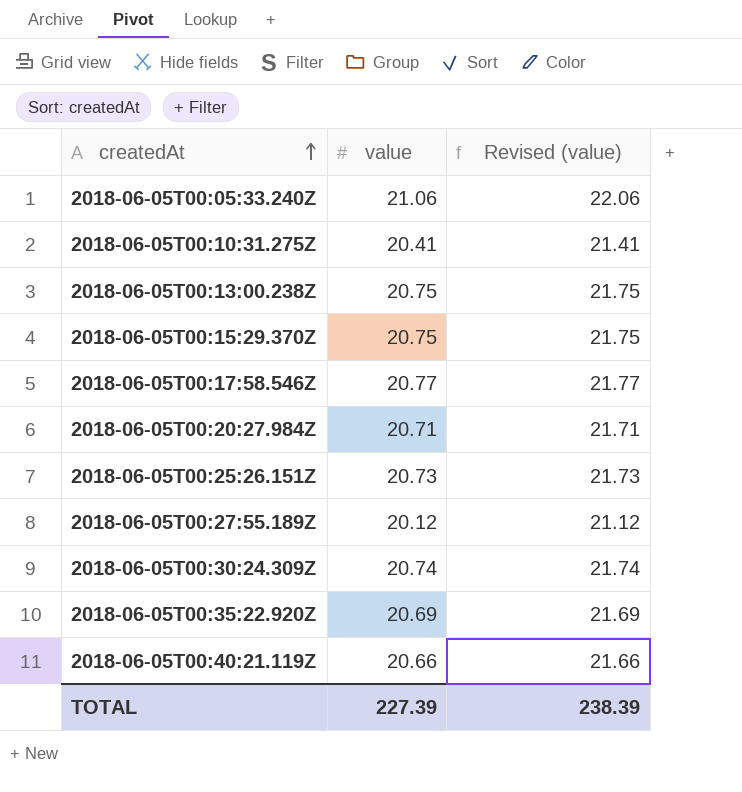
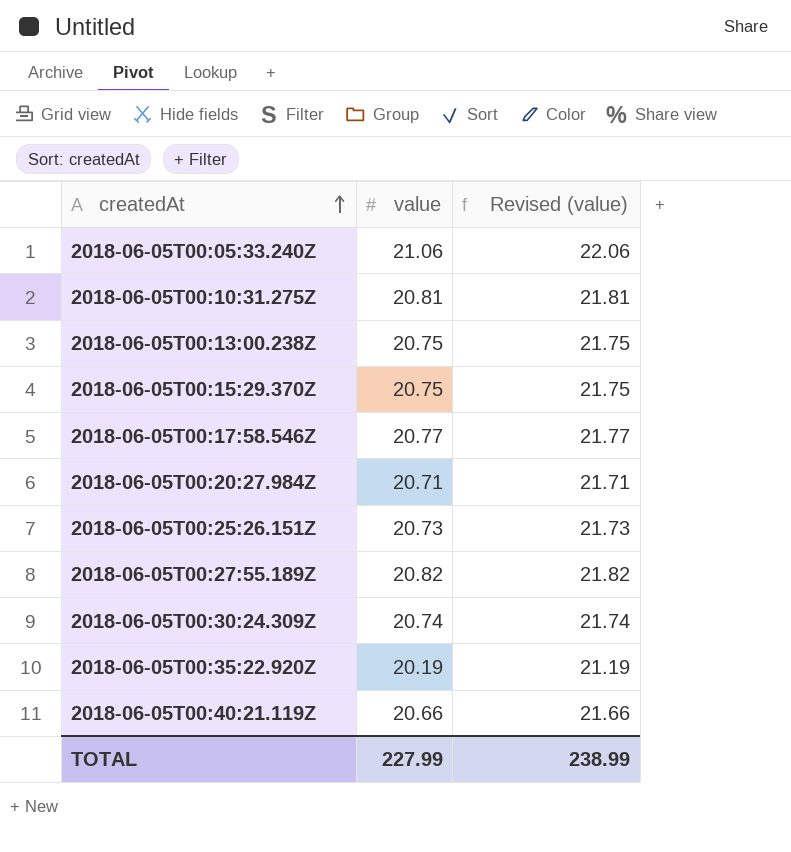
2018-06-05T00:10:31.275Z | value: 20.41 -> 20.81
2018-06-05T00:10:31.275Z | Revised (value): 21.41 -> 21.81
2018-06-05T00:27:55.189Z | value: 20.12 -> 20.82
2018-06-05T00:27:55.189Z | Revised (value): 21.12 -> 21.82
2018-06-05T00:35:22.920Z | value: 20.69 -> 20.19
2018-06-05T00:35:22.920Z | Revised (value): 21.69 -> 21.19
TOTAL | value: 227.39 -> 227.99
TOTAL | Revised (value): 238.39 -> 238.99

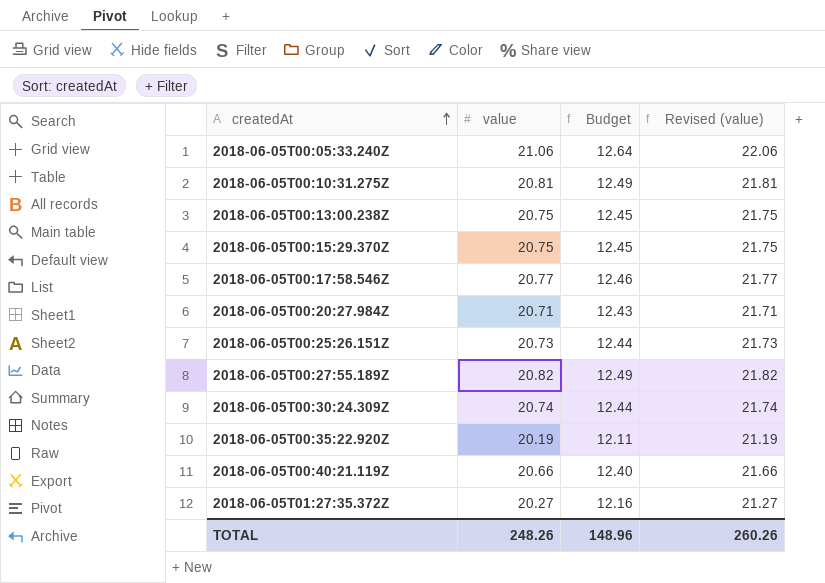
column Budget | formula: none -> [value] * 0.6
row 2018-06-05T01:27:35.372Z: none -> 20.27 | 12.16 | 21.27
TOTAL | value: 227.99 -> 248.26
TOTAL | Revised (value): 238.99 -> 260.26

